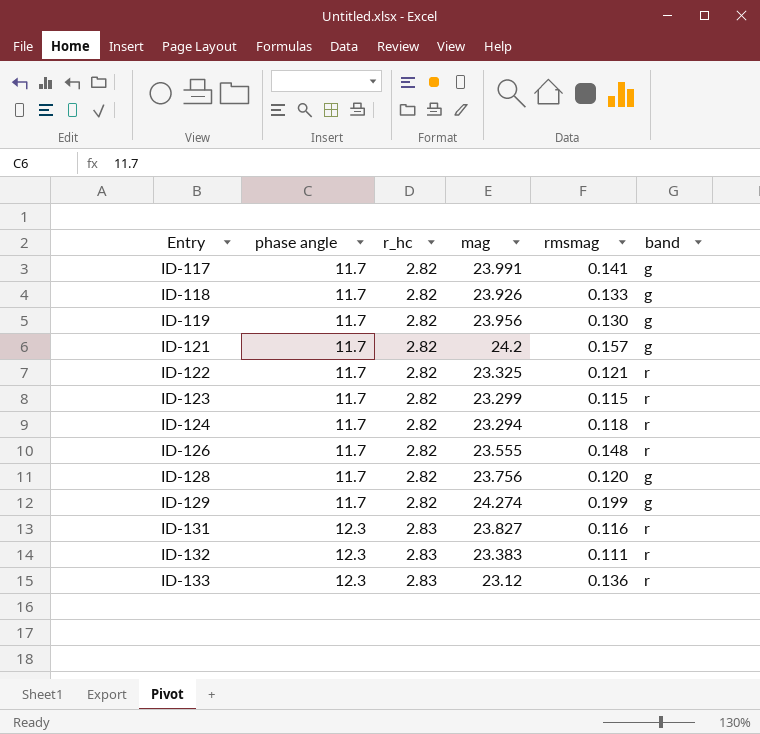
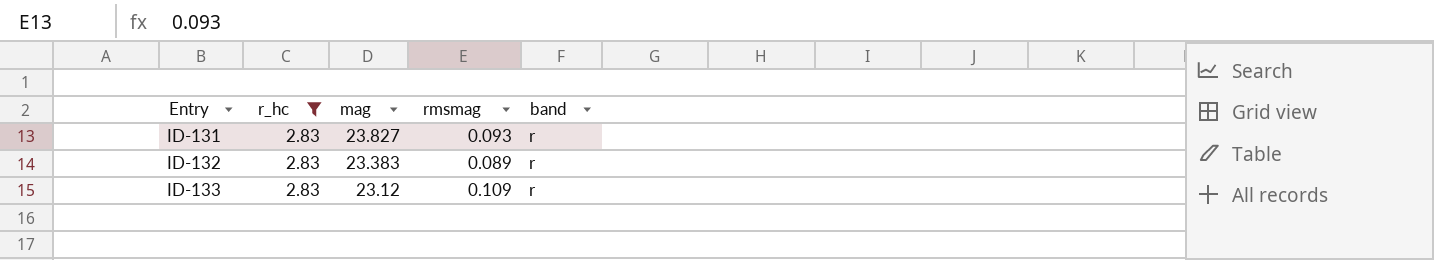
filter: none -> r_hc = 2.83
column phase angle | position: 2 -> none
ID-131 | rmsmag: 0.116 -> 0.093
ID-132 | rmsmag: 0.111 -> 0.089
ID-133 | rmsmag: 0.136 -> 0.109

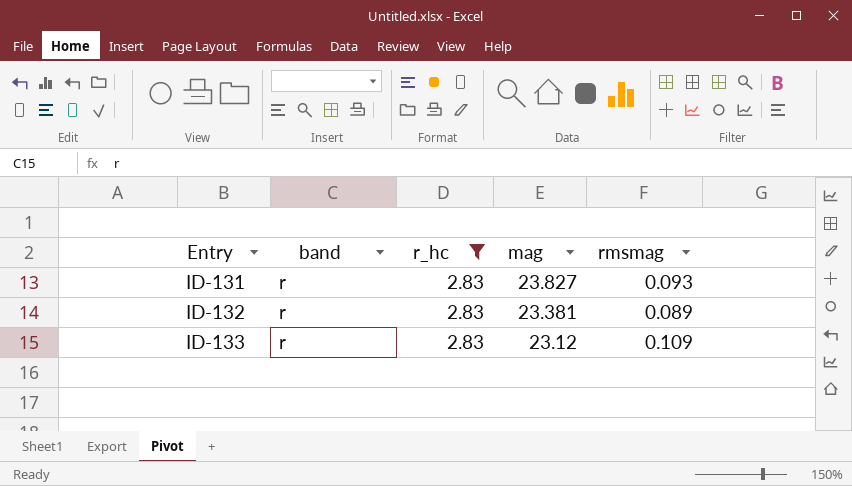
column band | position: 5 -> 2
ID-132 | mag: 23.383 -> 23.381

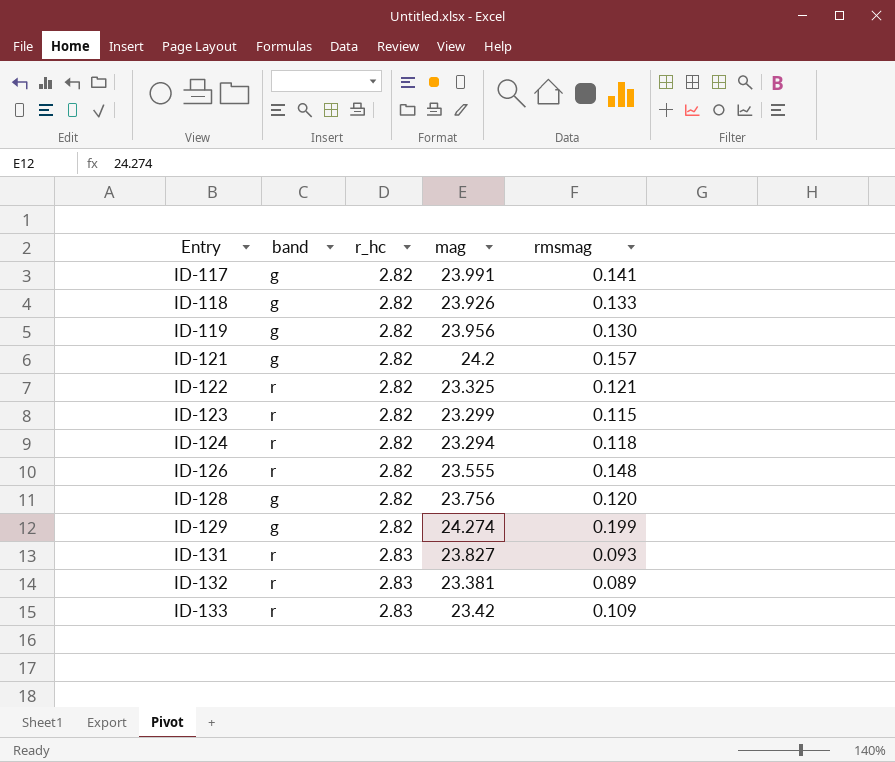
filter: r_hc = 2.83 -> none
ID-133 | mag: 23.12 -> 23.42

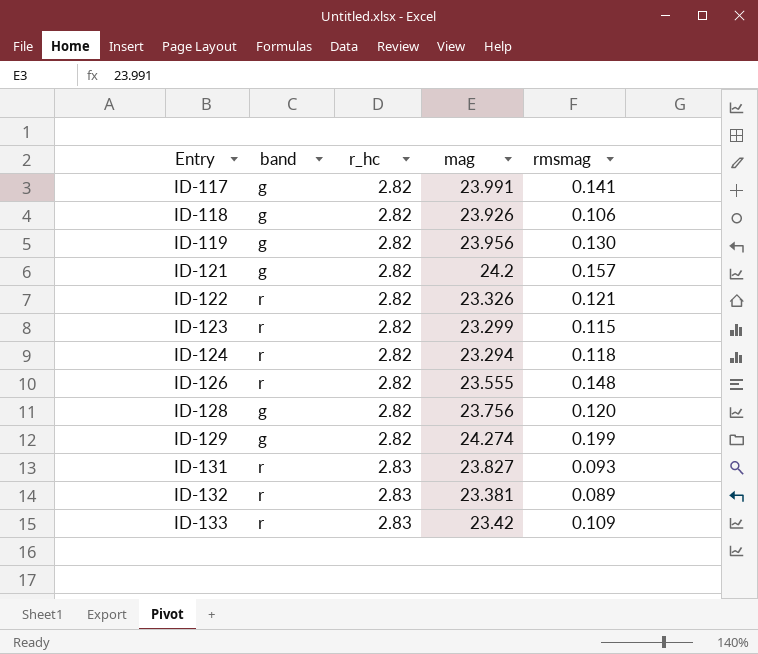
ID-118 | rmsmag: 0.133 -> 0.106
ID-122 | mag: 23.325 -> 23.326

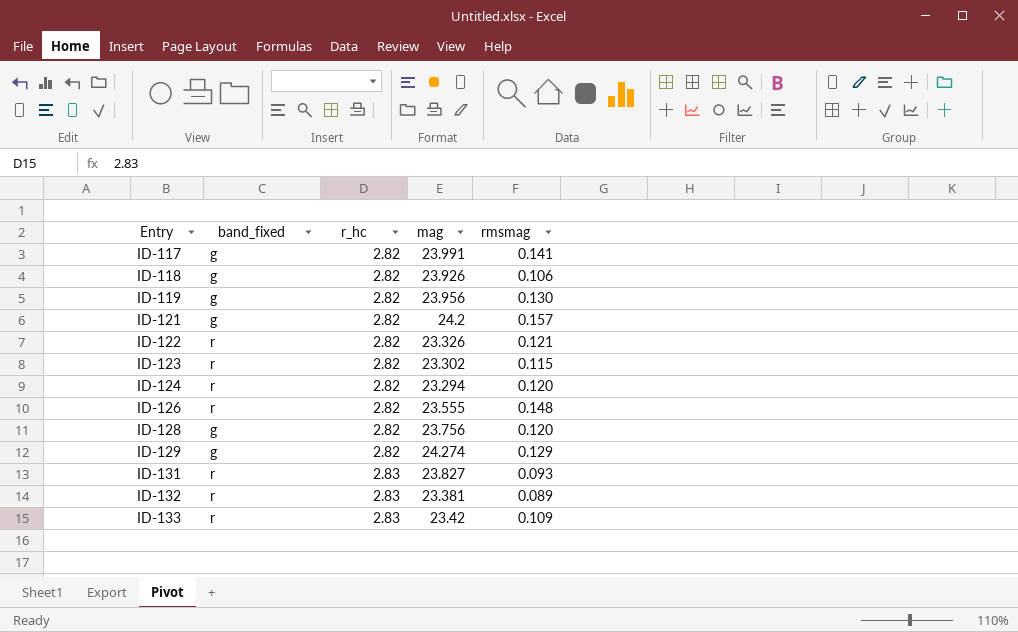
column name: band -> band_fixed
ID-123 | mag: 23.299 -> 23.302
ID-124 | rmsmag: 0.118 -> 0.120
ID-129 | rmsmag: 0.199 -> 0.129

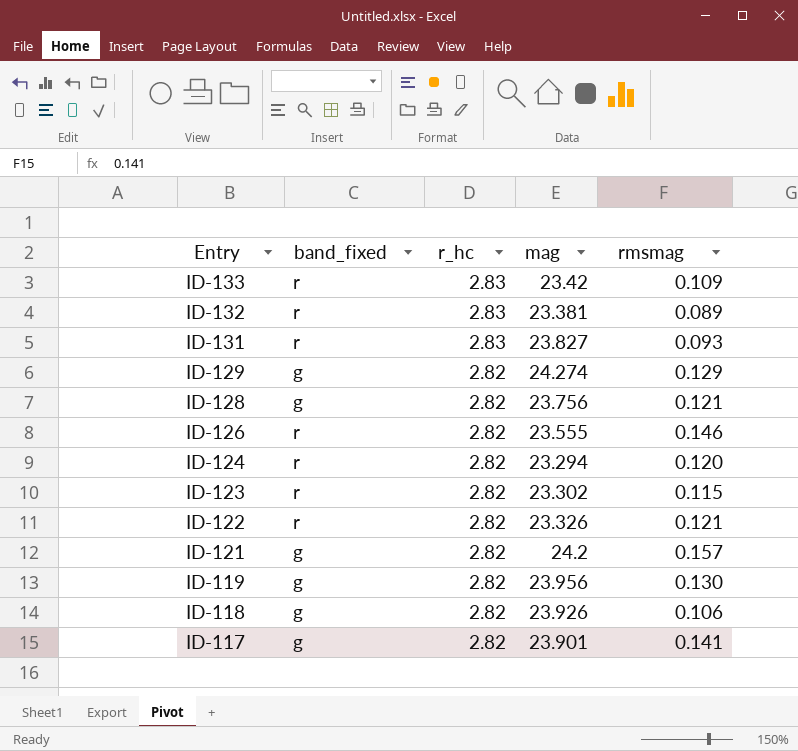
row order: Entry ascending -> Entry descending
ID-128 | rmsmag: 0.120 -> 0.121
ID-126 | rmsmag: 0.148 -> 0.146
ID-117 | mag: 23.991 -> 23.901

